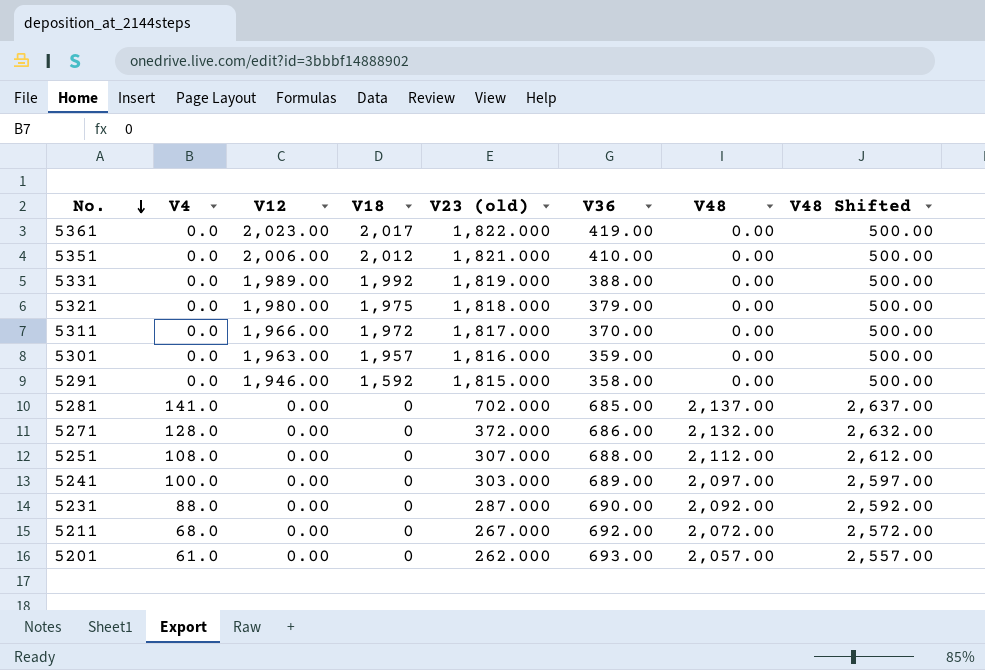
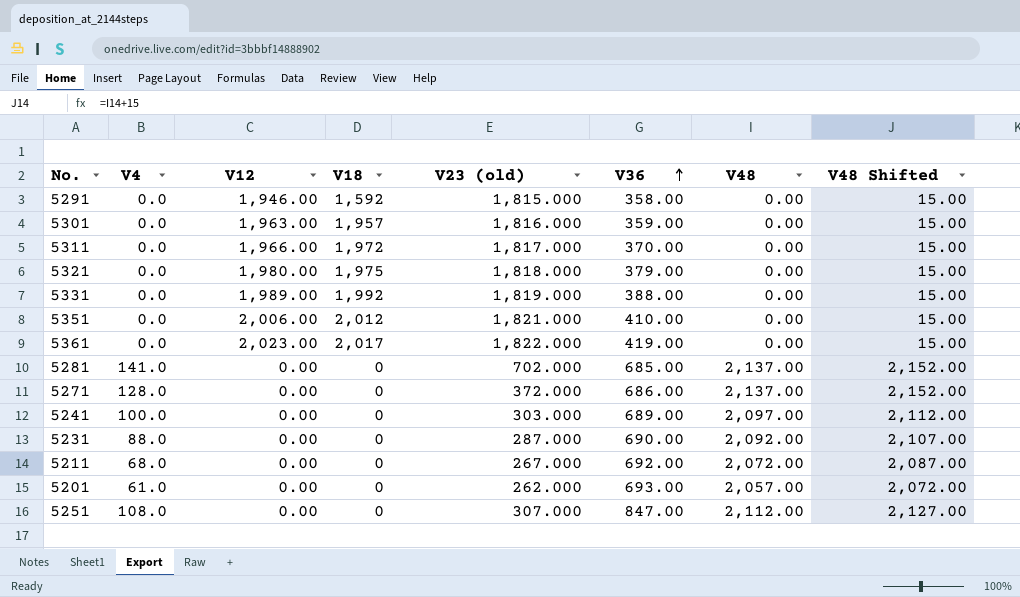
row order: No. descending -> V36 ascending
column V48 Shifted | formula: [V48] + 500 -> [V48] + 15
5271 | V48: 2,132.00 -> 2,137.00
5251 | V36: 688.00 -> 847.00

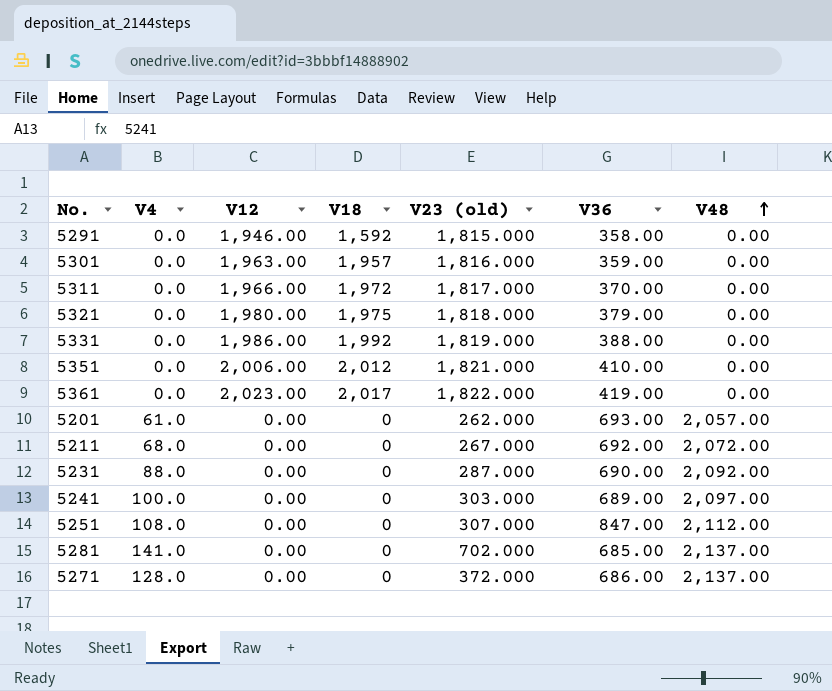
row order: V36 ascending -> V48 ascending
column V48 Shifted | formula: [V48] + 15 -> none
5331 | V12: 1,989.00 -> 1,986.00

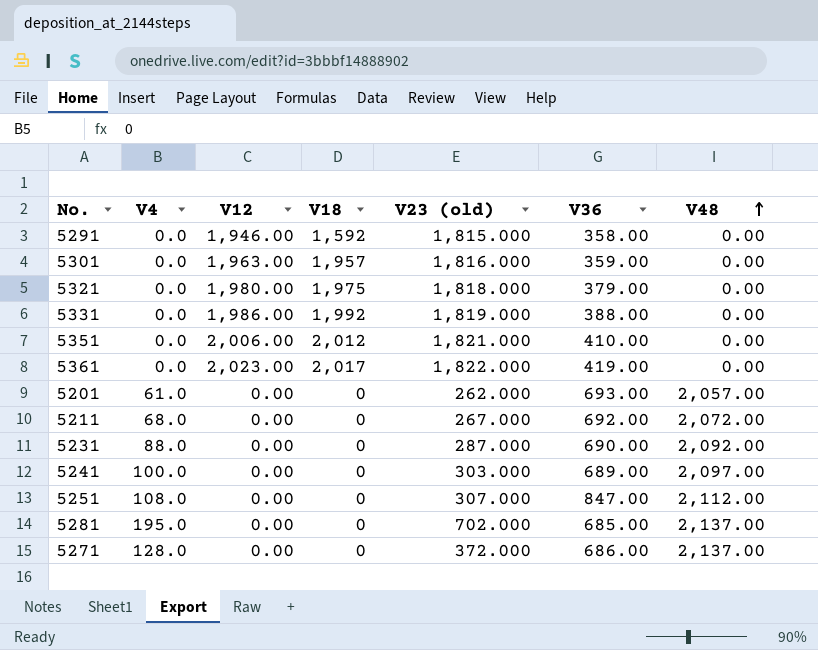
row 5311: 0.0 | 1,966.00 | 1,972 | 1,817.000 | 370.00 | 0.00 -> none
5281 | V4: 141.0 -> 195.0

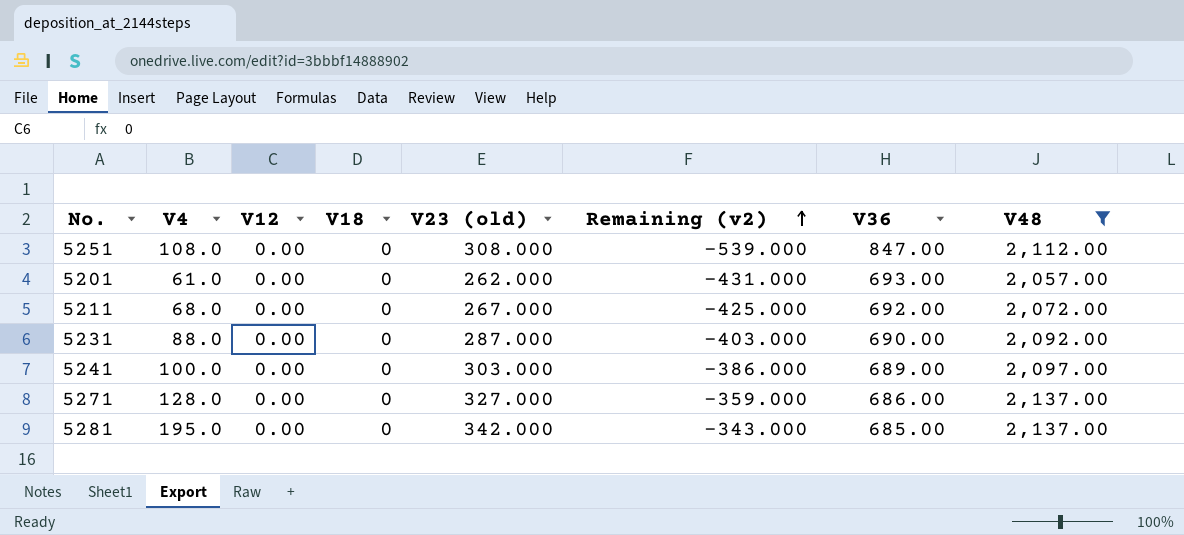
filter: none -> V48 != 0.00
row order: V48 ascending -> Remaining (v2) ascending
column Remaining (v2) | formula: none -> [V23 (old)] - [V36]
5251 | V23 (old): 307.000 -> 308.000
5271 | V23 (old): 372.000 -> 327.000
5281 | V23 (old): 702.000 -> 342.000

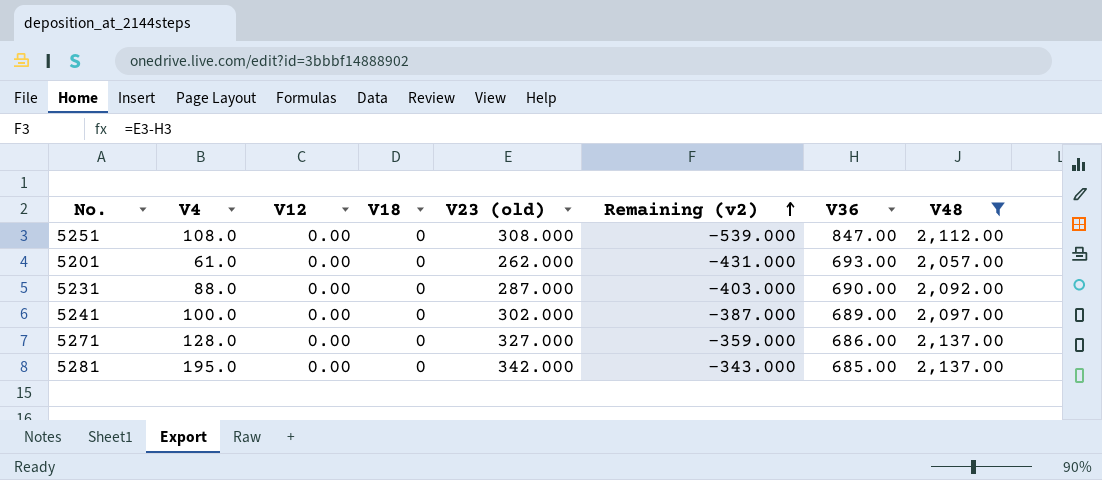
row 5211: 68.0 | 0.00 | 0 | 267.000 | -425.000 | 692.00 | 2,072.00 -> none
5241 | V23 (old): 303.000 -> 302.000
5241 | Remaining (v2): -386.000 -> -387.000

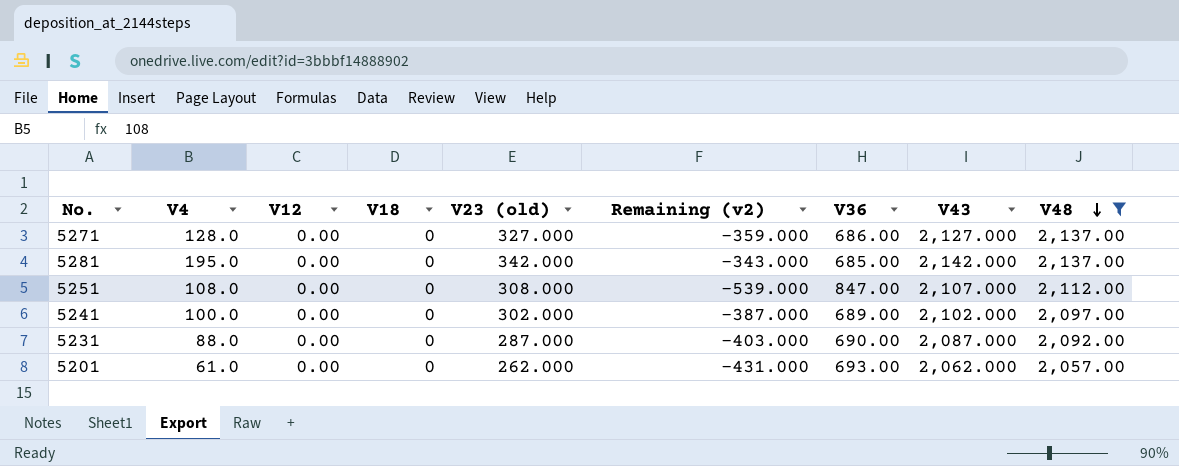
row order: Remaining (v2) ascending -> V48 descending
column V43 | position: none -> 8

